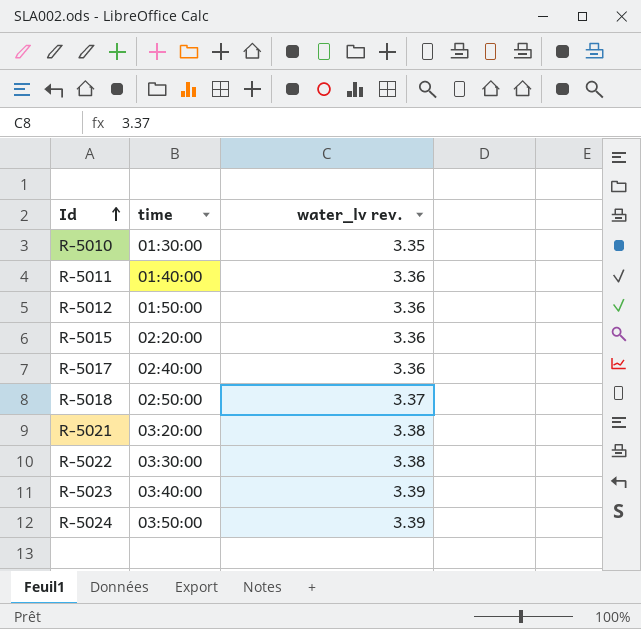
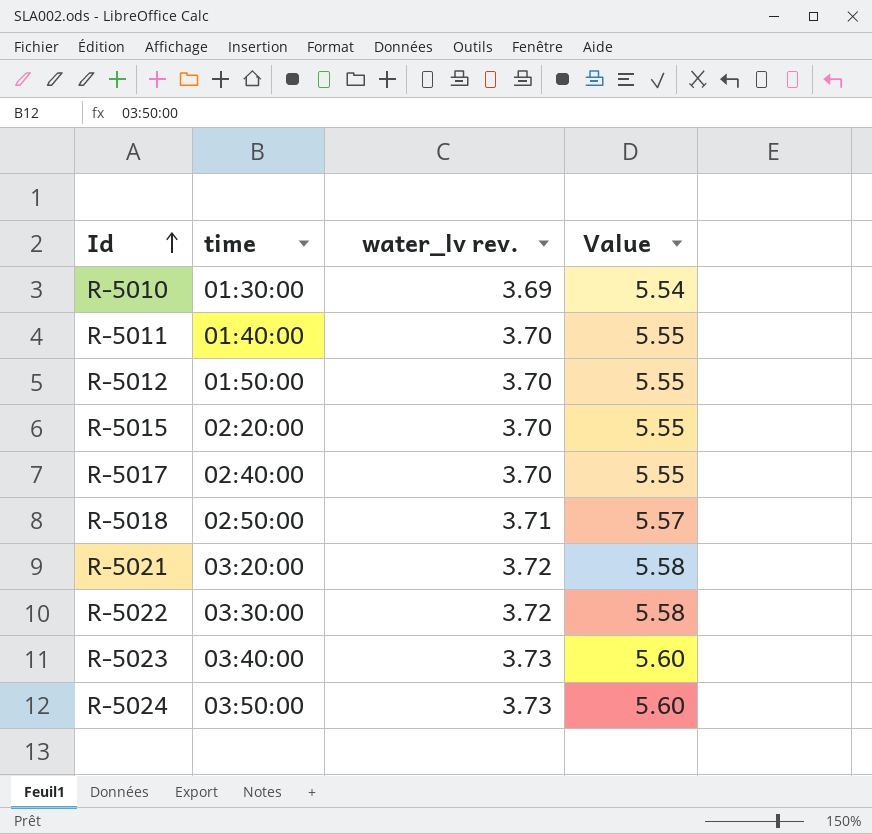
column Value | formula: none -> [water_lv rev.] * 1.5
R-5010 | water_lv rev.: 3.35 -> 3.69
R-5011 | water_lv rev.: 3.36 -> 3.70
R-5012 | water_lv rev.: 3.36 -> 3.70
R-5015 | water_lv rev.: 3.36 -> 3.70
R-5017 | water_lv rev.: 3.36 -> 3.70
R-5018 | water_lv rev.: 3.37 -> 3.71
R-5021 | water_lv rev.: 3.38 -> 3.72
R-5022 | water_lv rev.: 3.38 -> 3.72
R-5023 | water_lv rev.: 3.39 -> 3.73
R-5024 | water_lv rev.: 3.39 -> 3.73

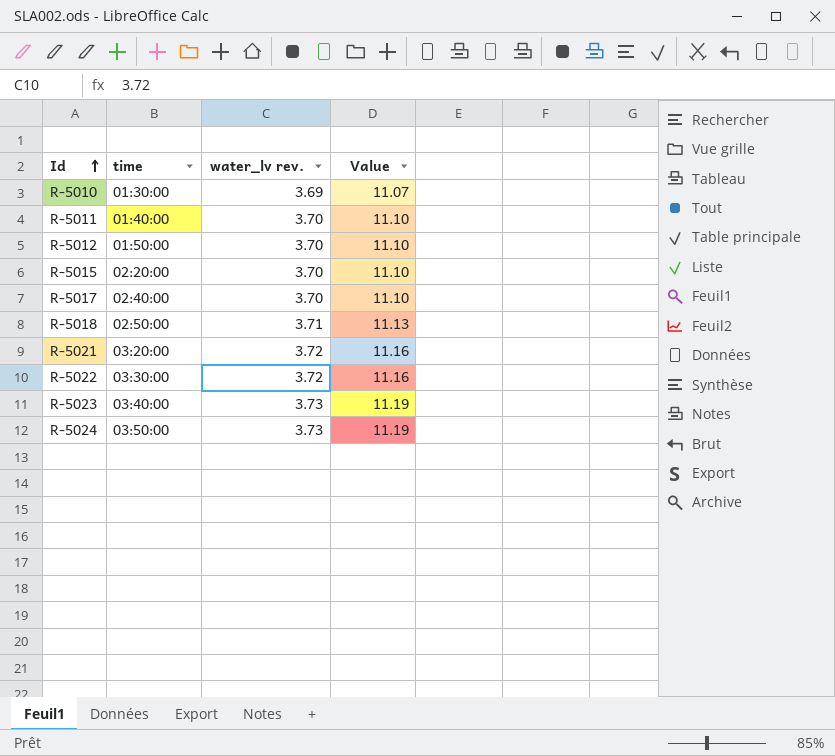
column Value | formula: [water_lv rev.] * 1.5 -> [water_lv rev.] * 3

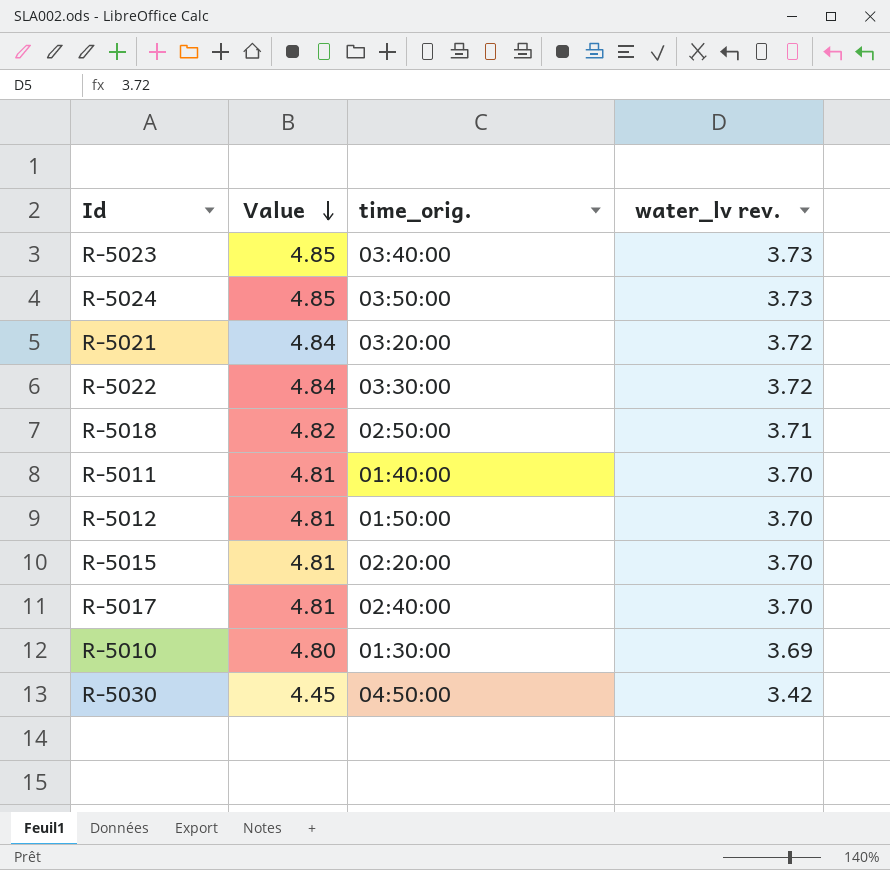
row order: Id ascending -> Value descending
column Value | formula: [water_lv rev.] * 3 -> [water_lv rev.] * 1.3
column Value | position: 4 -> 2
column name: time -> time_orig.
row R-5030: none -> 4.45 | 04:50:00 | 3.42

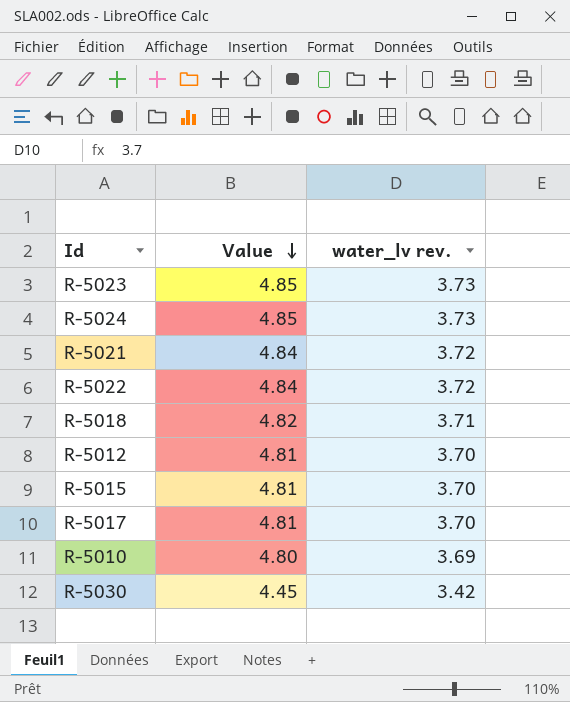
column time_orig. | position: 3 -> none
row R-5011: 4.81 | 01:40:00 | 3.70 -> none

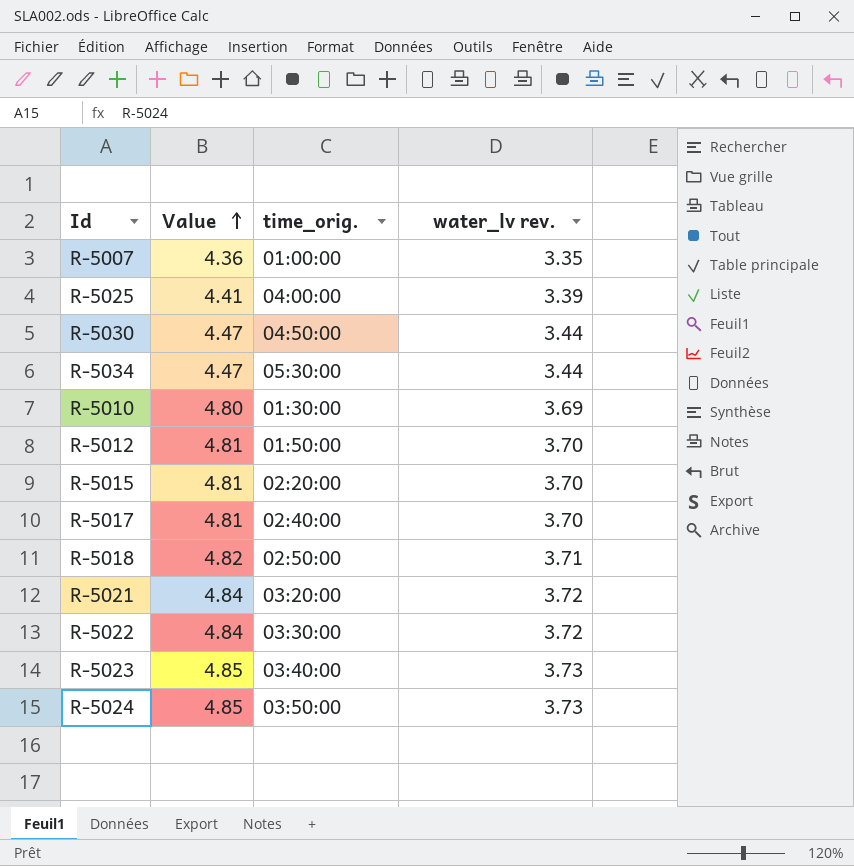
row order: Value descending -> Value ascending
column time_orig. | position: none -> 3
row R-5007: none -> 4.36 | 01:00:00 | 3.35
row R-5025: none -> 4.41 | 04:00:00 | 3.39
R-5030 | Value: 4.45 -> 4.47
R-5030 | water_lv rev.: 3.42 -> 3.44
row R-5034: none -> 4.47 | 05:30:00 | 3.44

